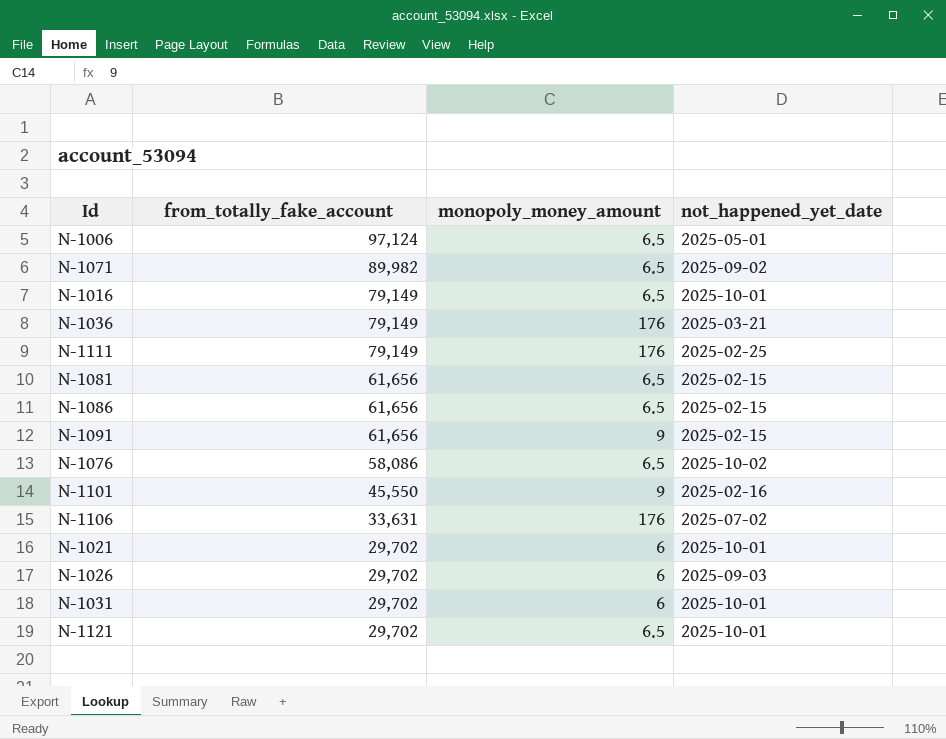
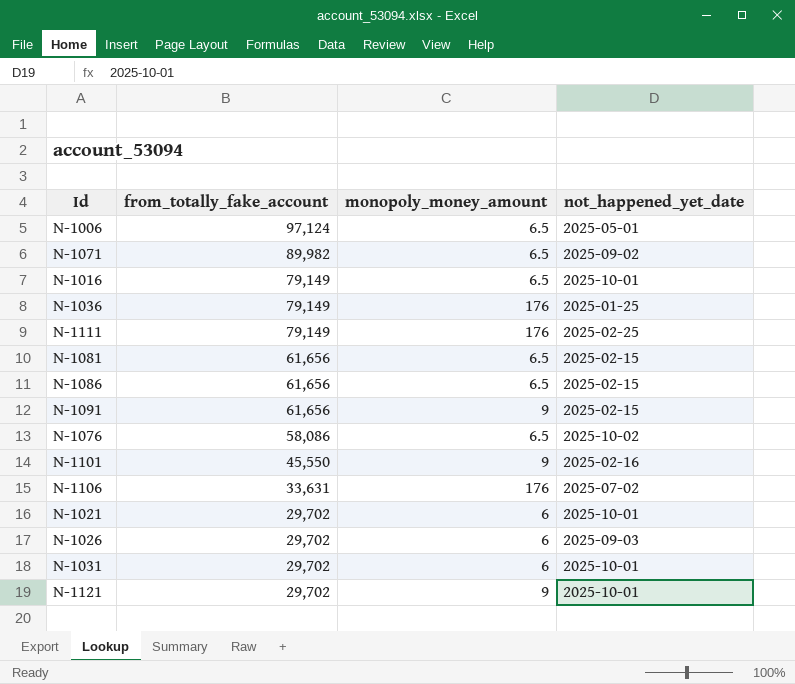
N-1036 | not_happened_yet_date: 2025-03-21 -> 2025-01-25
N-1121 | monopoly_money_amount: 6.5 -> 9

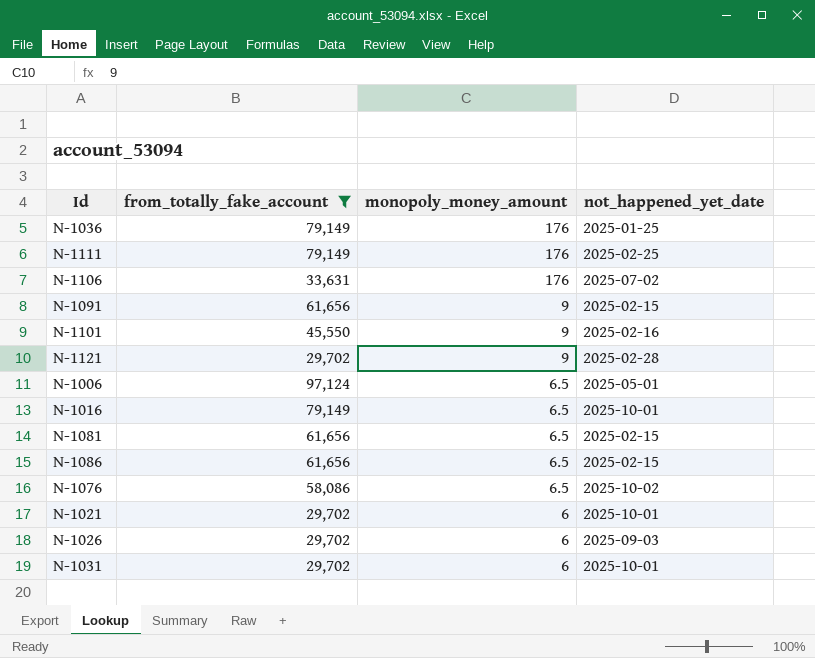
filter: none -> from_totally_fake_account != 89,982
row order: from_totally_fake_account descending -> monopoly_money_amount descending
N-1121 | not_happened_yet_date: 2025-10-01 -> 2025-02-28

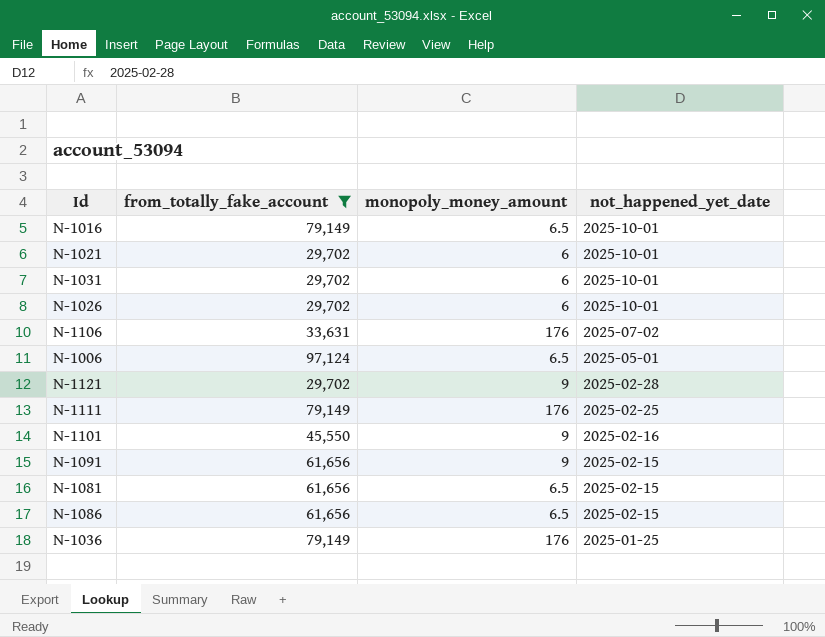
row order: monopoly_money_amount descending -> not_happened_yet_date descending
row N-1076: 58,086 | 6.5 | 2025-10-02 -> none
N-1026 | not_happened_yet_date: 2025-09-03 -> 2025-10-01

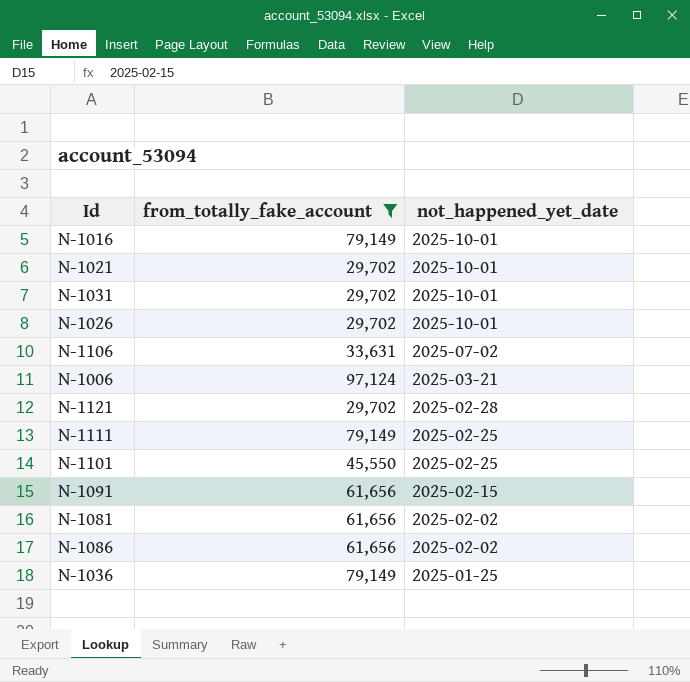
column monopoly_money_amount | position: 3 -> none
N-1006 | not_happened_yet_date: 2025-05-01 -> 2025-03-21
N-1101 | not_happened_yet_date: 2025-02-16 -> 2025-02-25
N-1081 | not_happened_yet_date: 2025-02-15 -> 2025-02-02
N-1086 | not_happened_yet_date: 2025-02-15 -> 2025-02-02

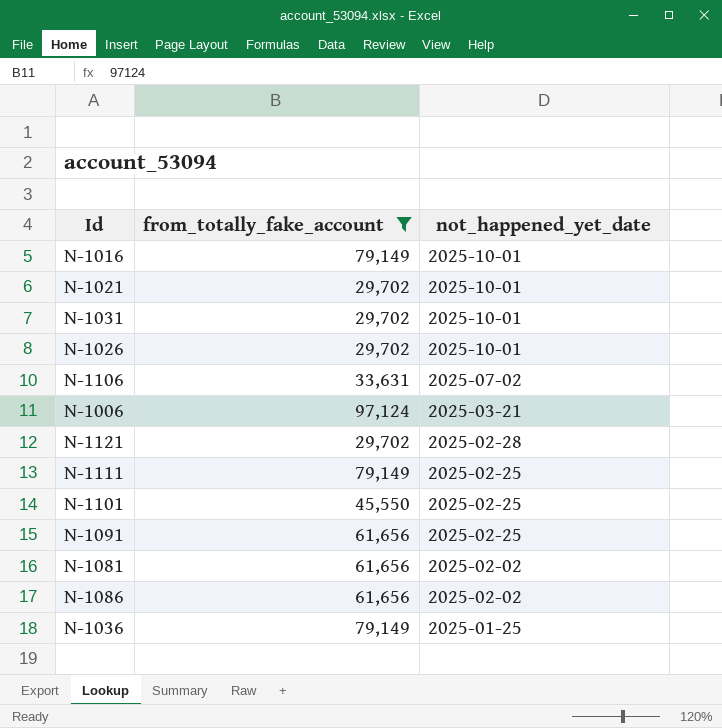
N-1091 | not_happened_yet_date: 2025-02-15 -> 2025-02-25

